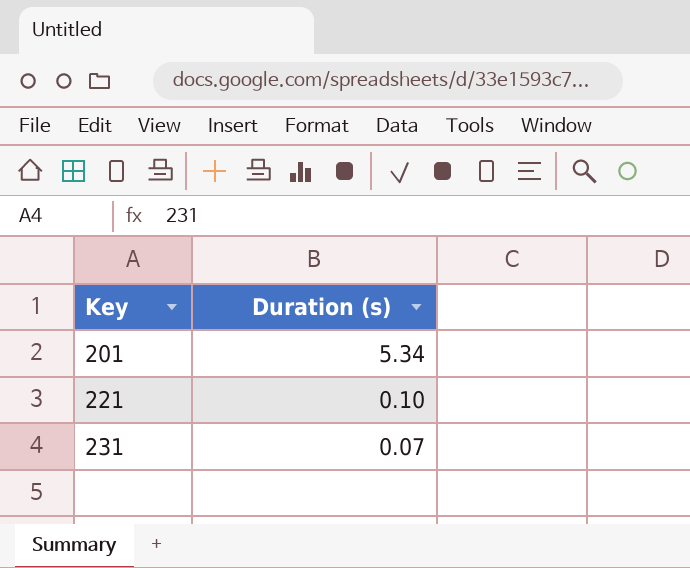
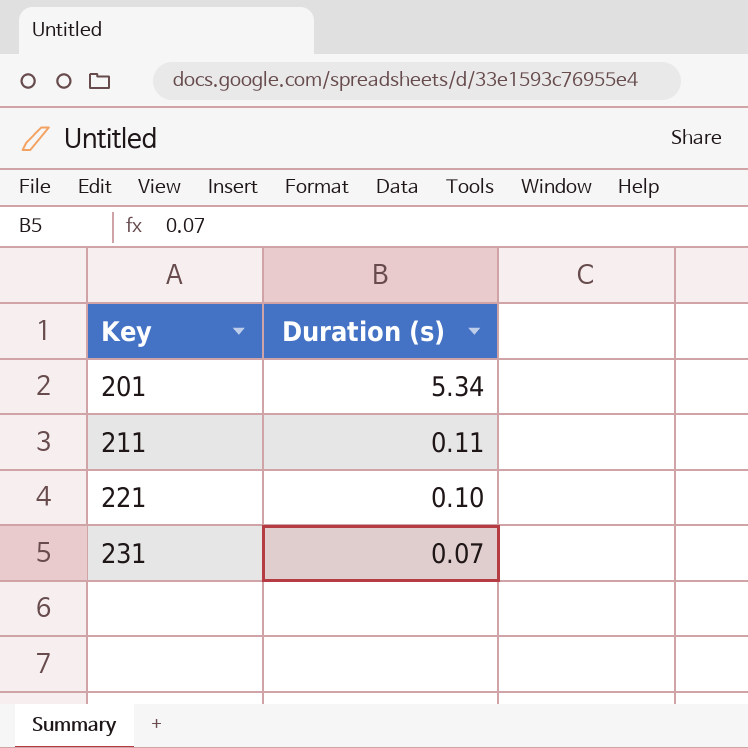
row 211: none -> 0.11

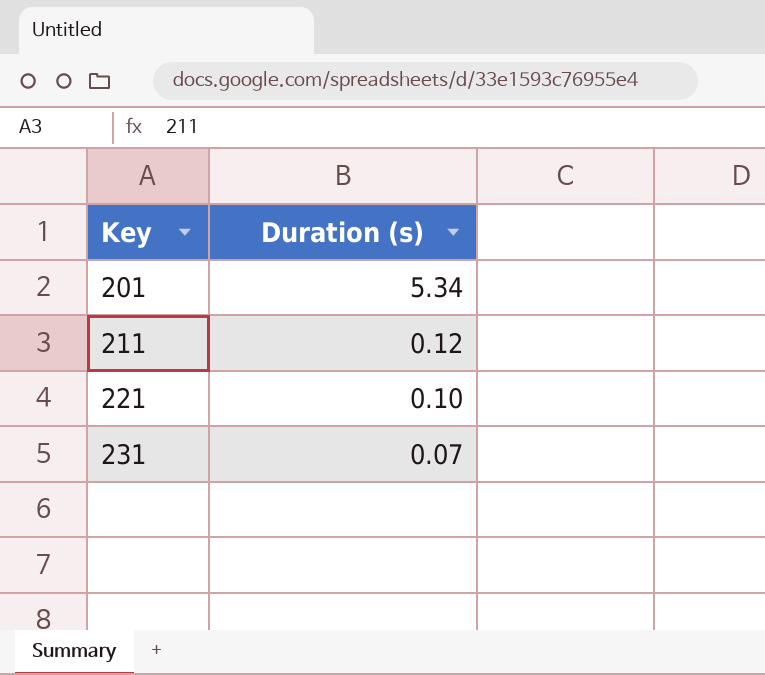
211 | Duration (s): 0.11 -> 0.12

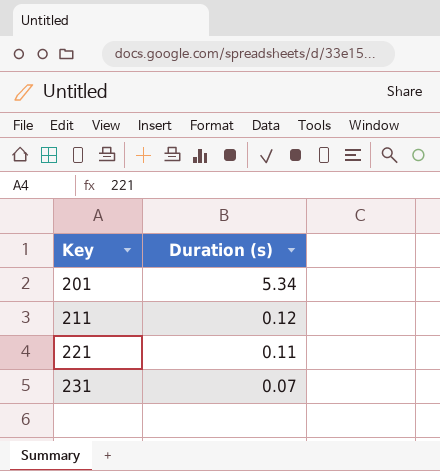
221 | Duration (s): 0.10 -> 0.11

